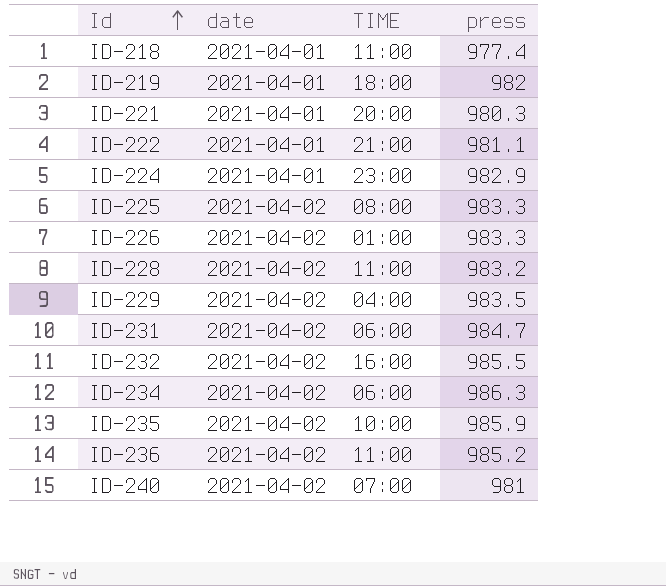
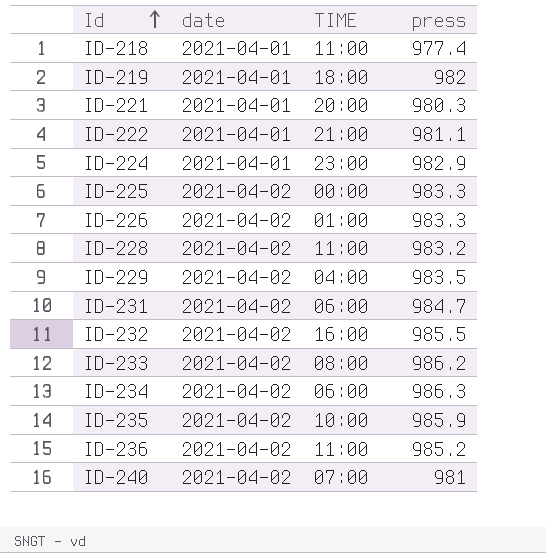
ID-225 | TIME: 08:00 -> 00:00
row ID-233: none -> 2021-04-02 | 08:00 | 986.2

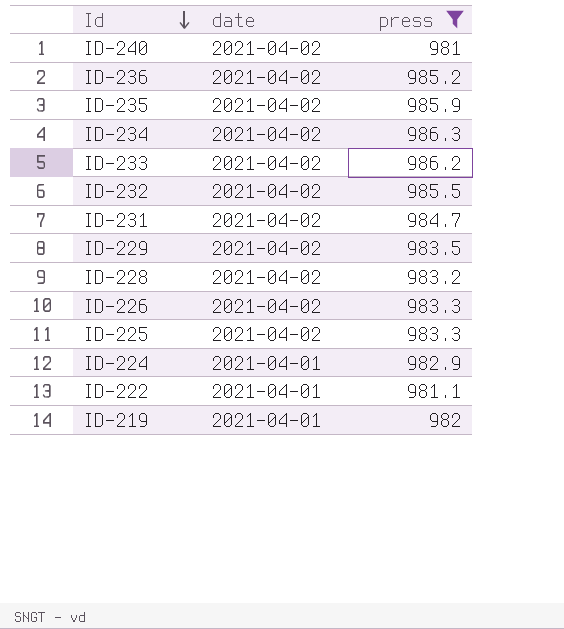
filter: none -> press >= 981
row order: Id ascending -> Id descending
column TIME | position: 3 -> none

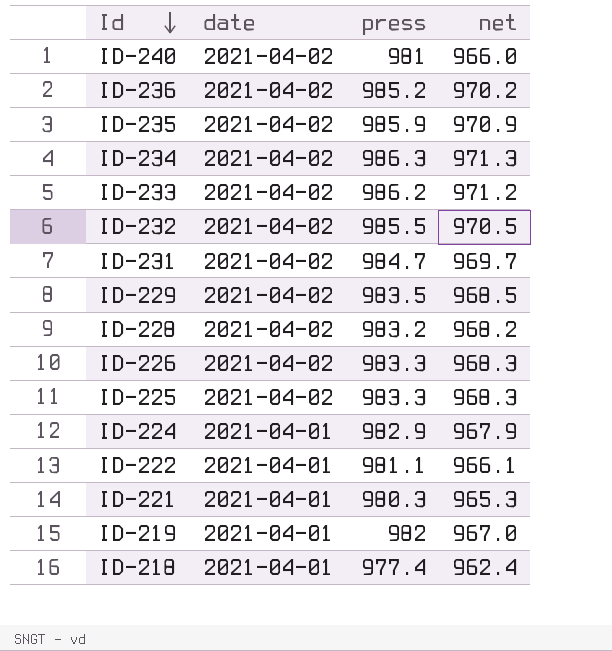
filter: press >= 981 -> none
column net | formula: none -> [press] - 15

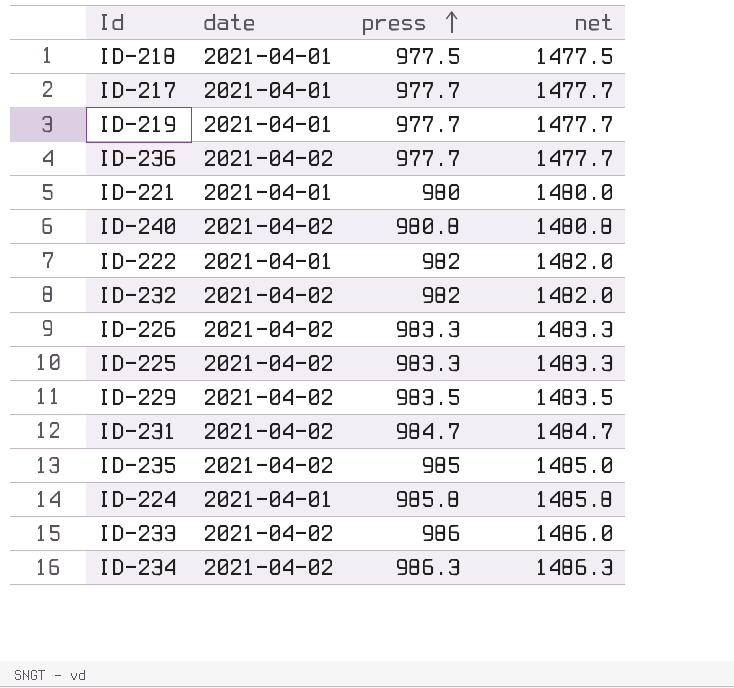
row order: Id descending -> press ascending
column net | formula: [press] - 15 -> [press] + 500
row ID-228: 2021-04-02 | 983.2 | 968.2 -> none
ID-218 | press: 977.4 -> 977.5
row ID-217: none -> 2021-04-01 | 977.7 | 1477.7
ID-219 | press: 982 -> 977.7
ID-236 | press: 985.2 -> 977.7
ID-221 | press: 980.3 -> 980
ID-240 | press: 981 -> 980.8
ID-222 | press: 981.1 -> 982
ID-232 | press: 985.5 -> 982
ID-235 | press: 985.9 -> 985
ID-224 | press: 982.9 -> 985.8
ID-233 | press: 986.2 -> 986

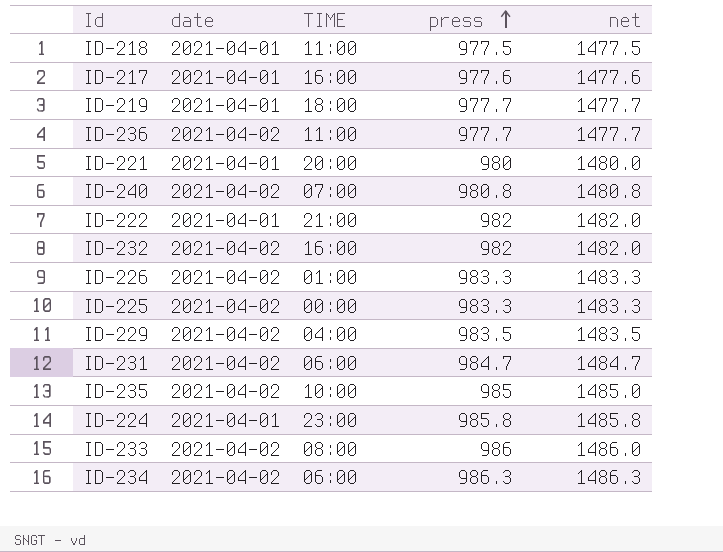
column TIME | position: none -> 3
ID-217 | press: 977.7 -> 977.6
ID-217 | net: 1477.7 -> 1477.6

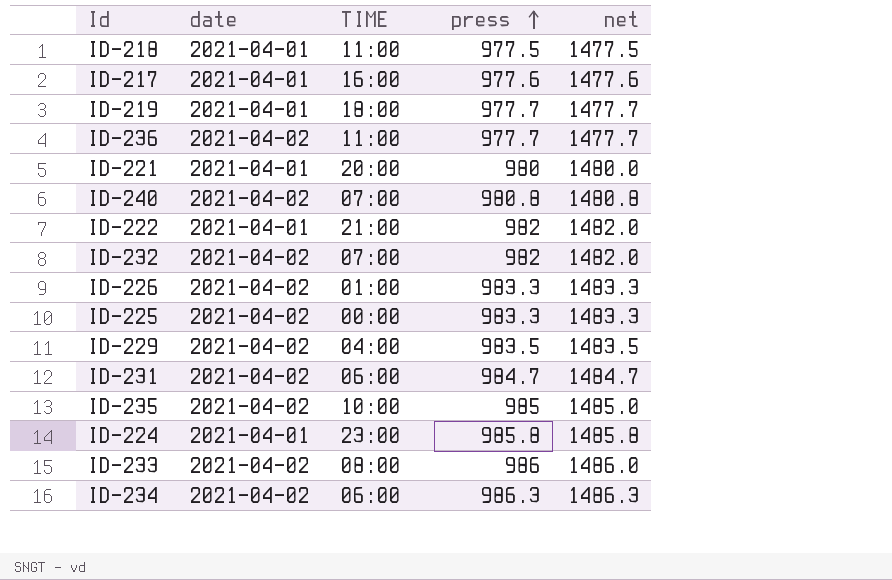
ID-232 | TIME: 16:00 -> 07:00

